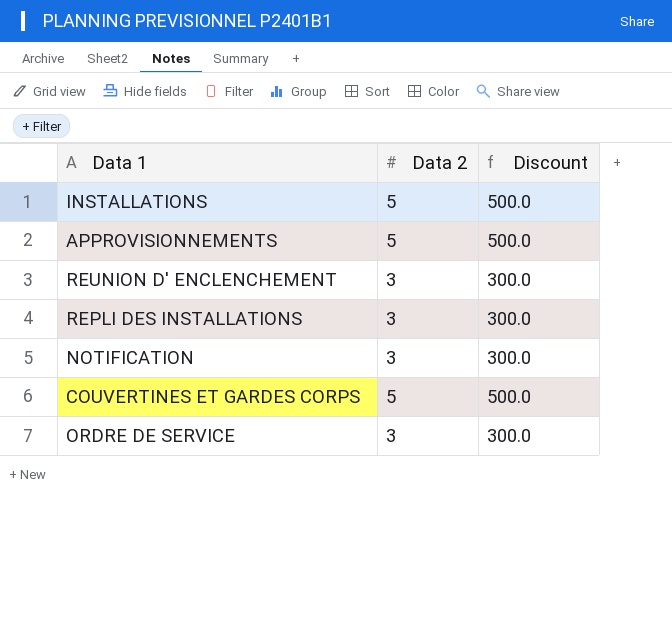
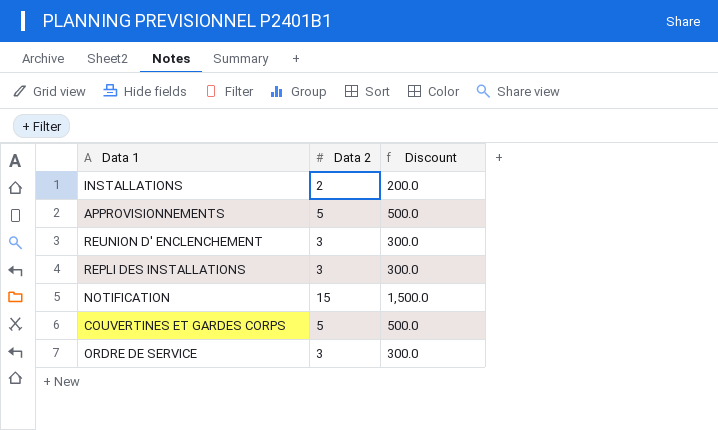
INSTALLATIONS | Data 2: 5 -> 2
INSTALLATIONS | Discount: 500.0 -> 200.0
NOTIFICATION | Data 2: 3 -> 15
NOTIFICATION | Discount: 300.0 -> 1,500.0

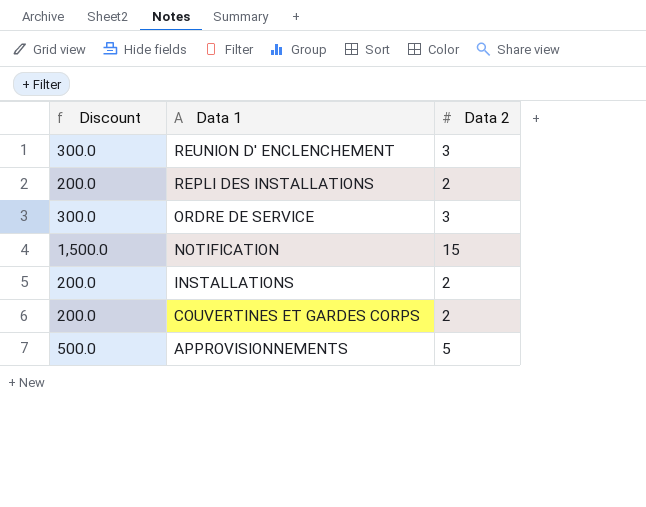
row order: none -> Data 1 descending
column Discount | position: 3 -> 1
REPLI DES INSTALLATIONS | Discount: 300.0 -> 200.0
REPLI DES INSTALLATIONS | Data 2: 3 -> 2
COUVERTINES ET GARDES CORPS | Discount: 500.0 -> 200.0
COUVERTINES ET GARDES CORPS | Data 2: 5 -> 2

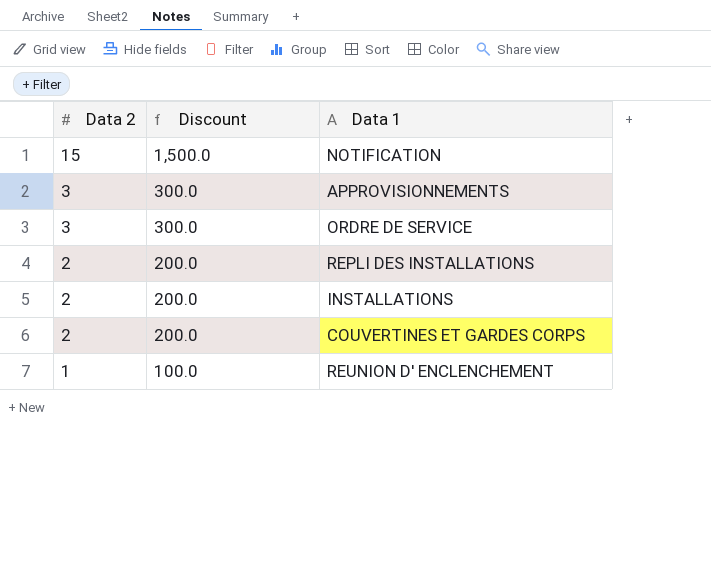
row order: Data 1 descending -> Data 2 descending
column Data 2 | position: 3 -> 1
APPROVISIONNEMENTS | Data 2: 5 -> 3
APPROVISIONNEMENTS | Discount: 500.0 -> 300.0
REUNION D' ENCLENCHEMENT | Data 2: 3 -> 1
REUNION D' ENCLENCHEMENT | Discount: 300.0 -> 100.0

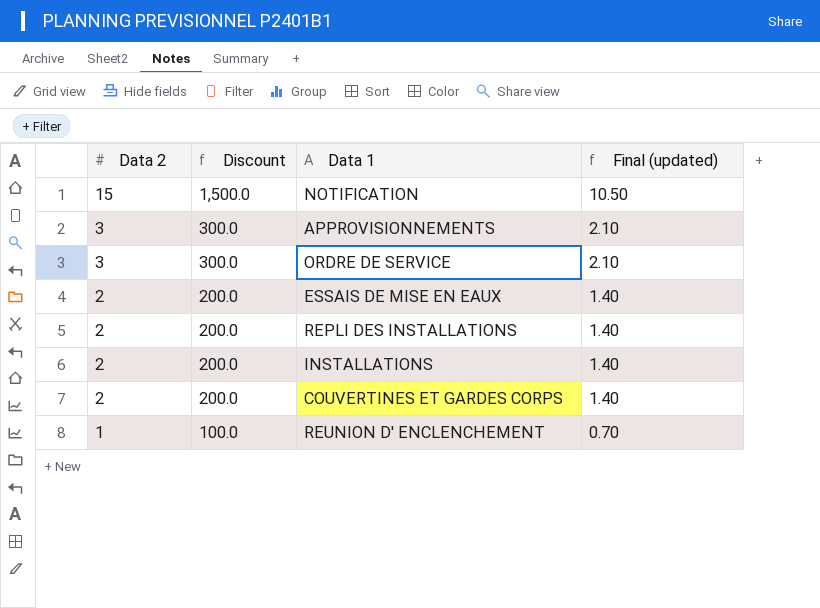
column Final (updated) | formula: none -> [Data 2] * 0.7
row ESSAIS DE MISE EN EAUX: none -> 2 | 200.0 | 1.40

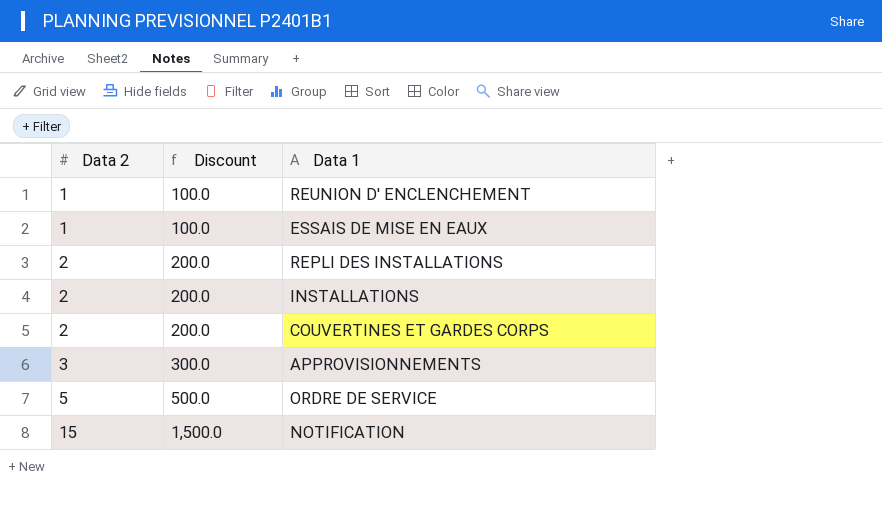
row order: Data 2 descending -> Data 2 ascending
column Final (updated) | formula: [Data 2] * 0.7 -> none
ESSAIS DE MISE EN EAUX | Data 2: 2 -> 1
ESSAIS DE MISE EN EAUX | Discount: 200.0 -> 100.0
ORDRE DE SERVICE | Data 2: 3 -> 5
ORDRE DE SERVICE | Discount: 300.0 -> 500.0

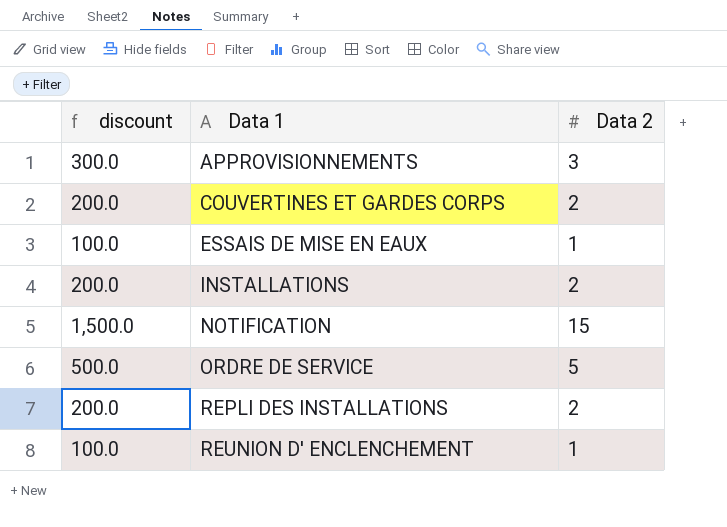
row order: Data 2 ascending -> Data 1 ascending
column name: Discount -> discount
column Data 2 | position: 1 -> 3

